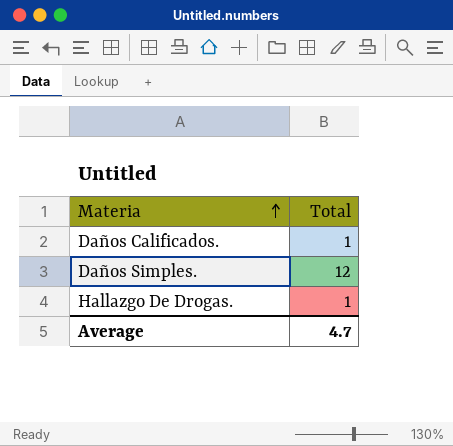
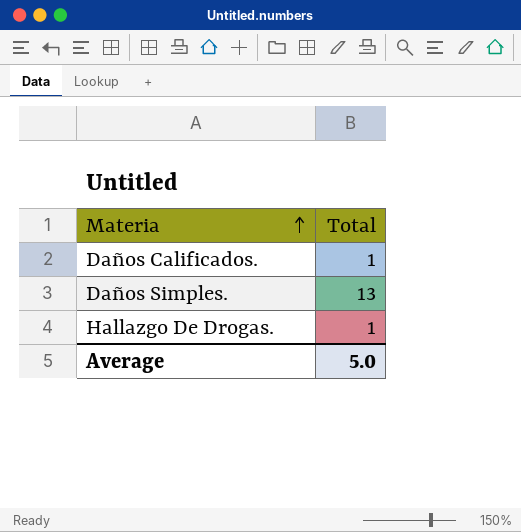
Daños Simples. | Total: 12 -> 13
Average | Total: 4.7 -> 5.0

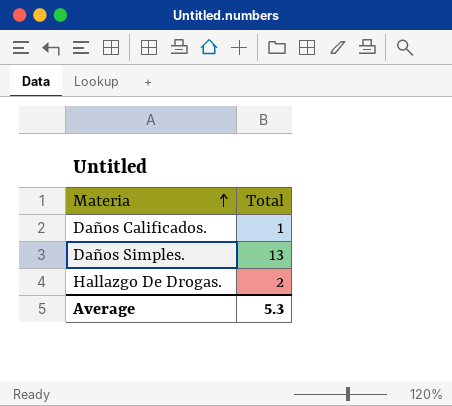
Hallazgo De Drogas. | Total: 1 -> 2
Average | Total: 5.0 -> 5.3

